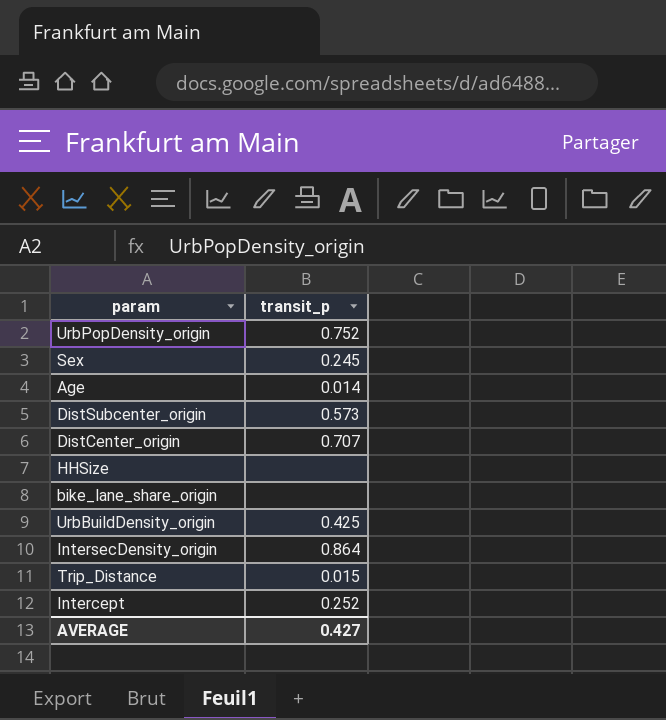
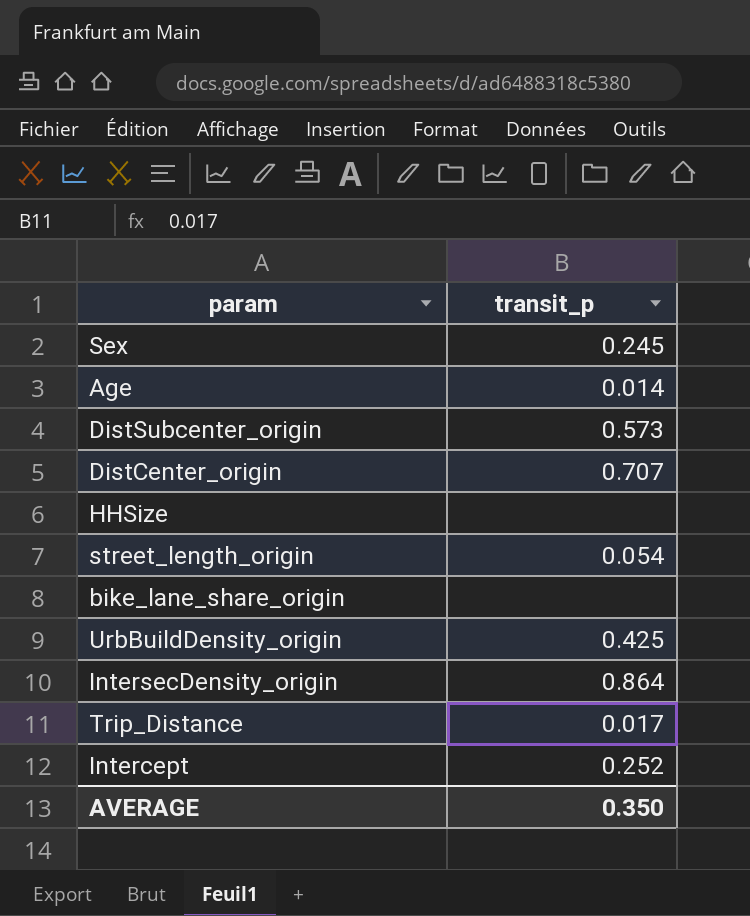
row UrbPopDensity_origin: 0.752 -> none
row street_length_origin: none -> 0.054
Trip_Distance | transit_p: 0.015 -> 0.017
AVERAGE | transit_p: 0.427 -> 0.350

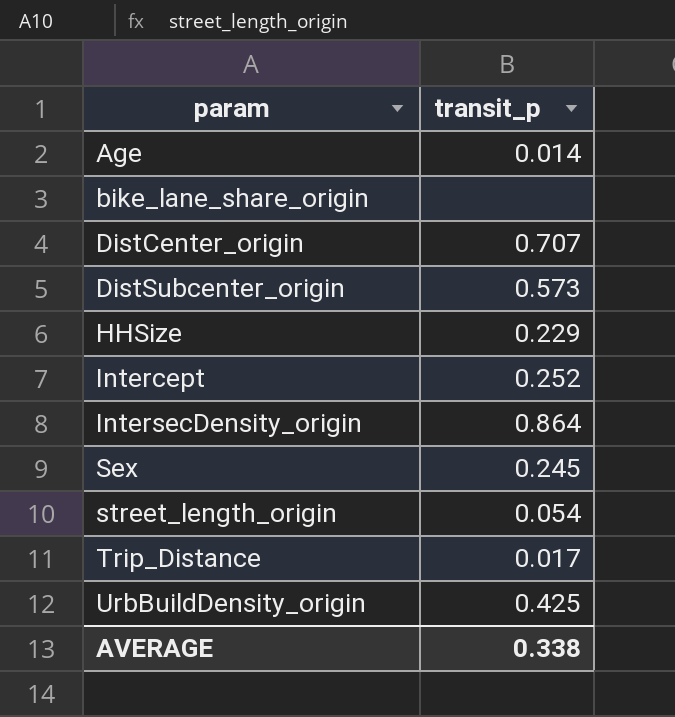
row order: none -> param ascending
HHSize | transit_p: none -> 0.229
AVERAGE | transit_p: 0.350 -> 0.338

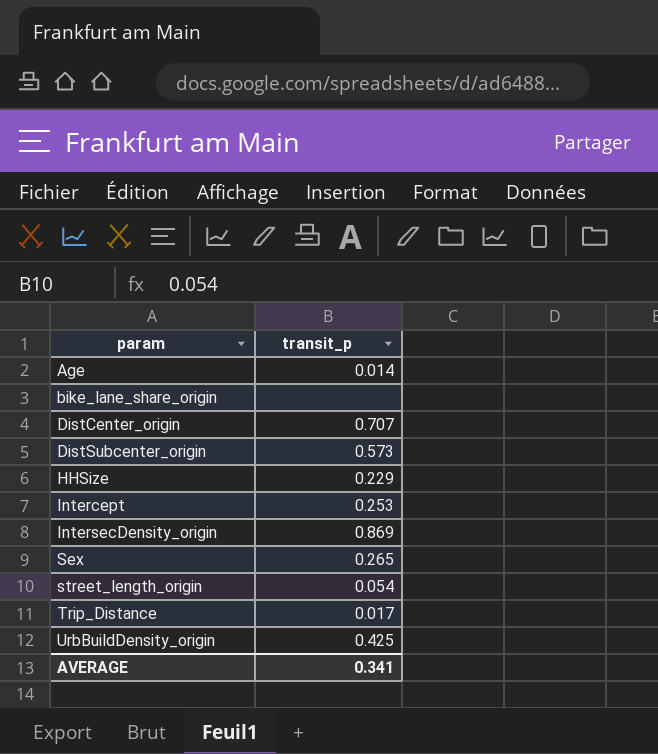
Intercept | transit_p: 0.252 -> 0.253
IntersecDensity_origin | transit_p: 0.864 -> 0.869
Sex | transit_p: 0.245 -> 0.265
AVERAGE | transit_p: 0.338 -> 0.341

